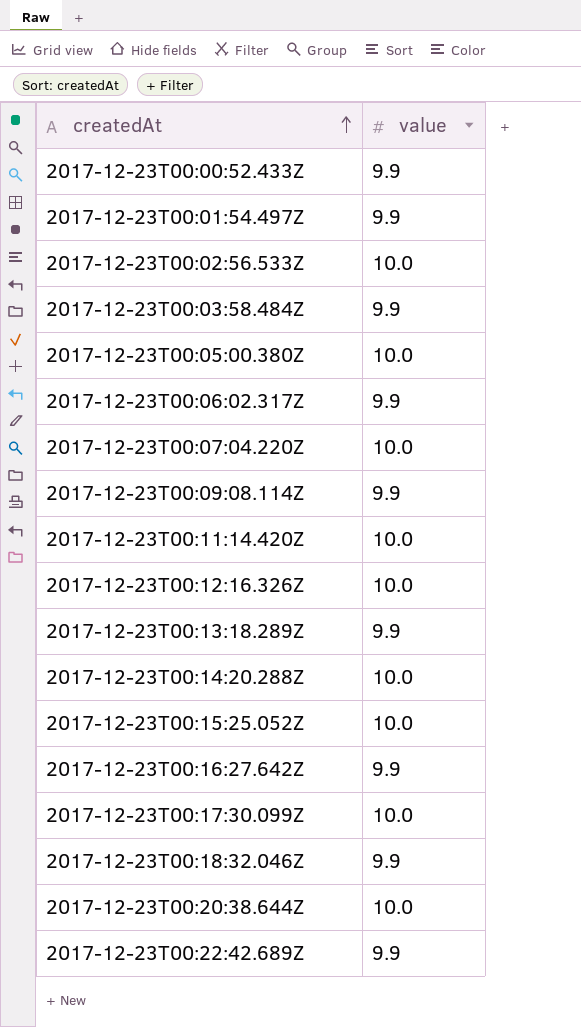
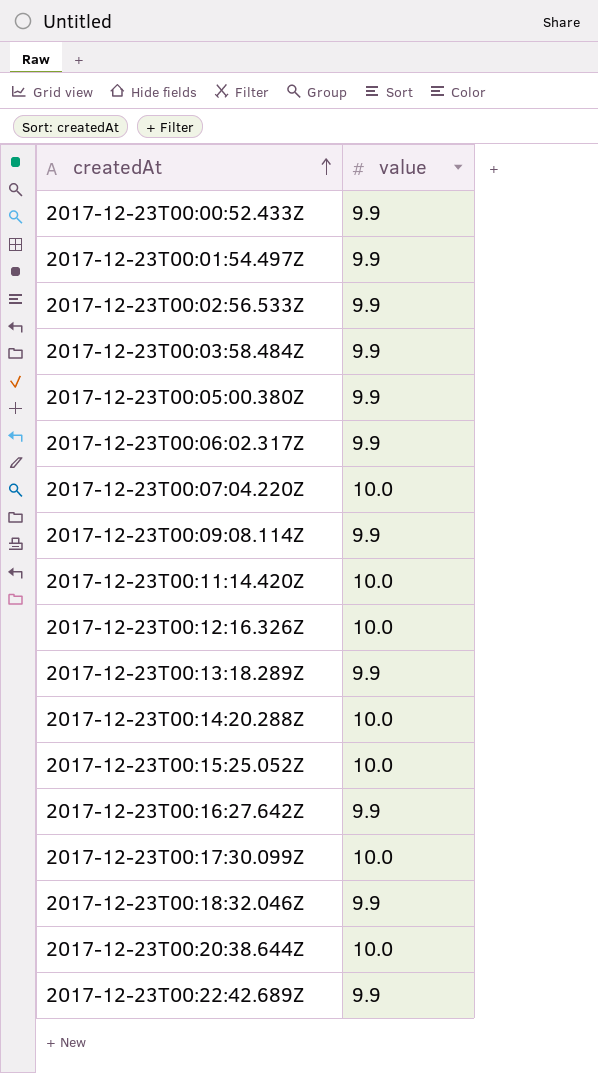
2017-12-23T00:02:56.533Z | value: 10.0 -> 9.9
2017-12-23T00:05:00.380Z | value: 10.0 -> 9.9

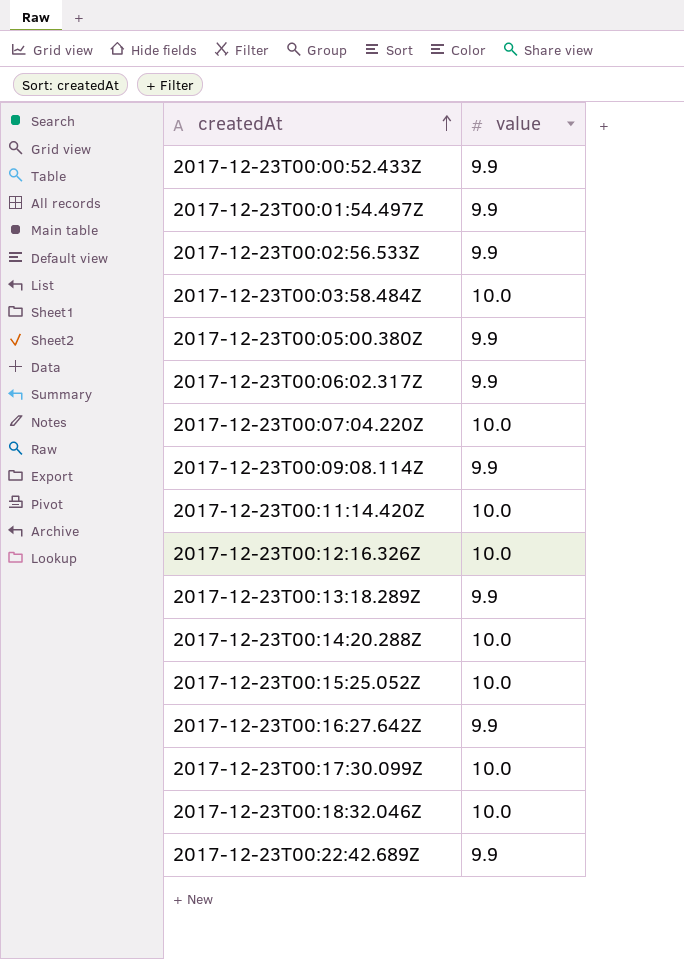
row 2017-12-23T00:20:38.644Z: 10.0 -> none
2017-12-23T00:03:58.484Z | value: 9.9 -> 10.0
2017-12-23T00:18:32.046Z | value: 9.9 -> 10.0

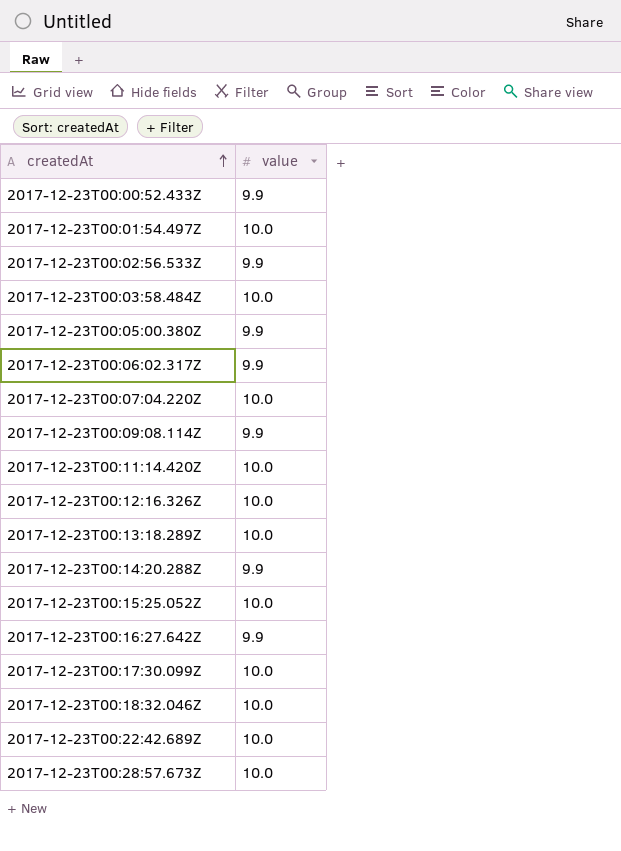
2017-12-23T00:01:54.497Z | value: 9.9 -> 10.0
2017-12-23T00:13:18.289Z | value: 9.9 -> 10.0
2017-12-23T00:14:20.288Z | value: 10.0 -> 9.9
2017-12-23T00:22:42.689Z | value: 9.9 -> 10.0
row 2017-12-23T00:28:57.673Z: none -> 10.0

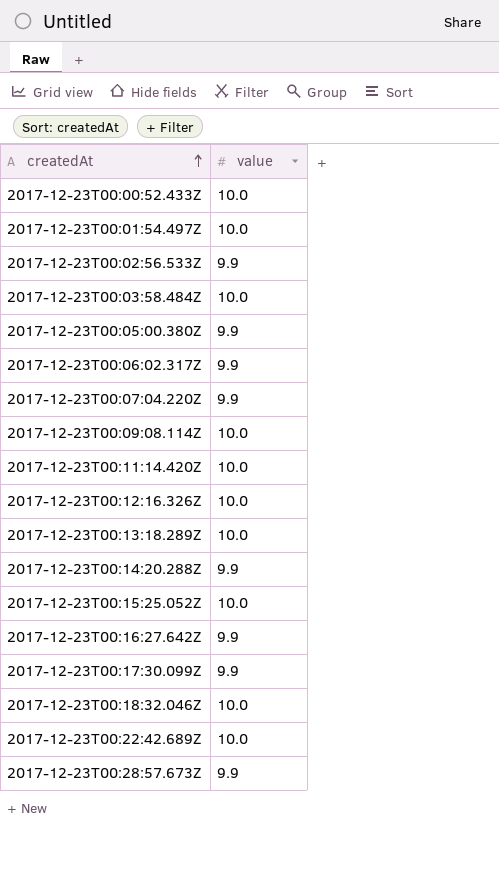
2017-12-23T00:00:52.433Z | value: 9.9 -> 10.0
2017-12-23T00:07:04.220Z | value: 10.0 -> 9.9
2017-12-23T00:09:08.114Z | value: 9.9 -> 10.0
2017-12-23T00:17:30.099Z | value: 10.0 -> 9.9
2017-12-23T00:28:57.673Z | value: 10.0 -> 9.9

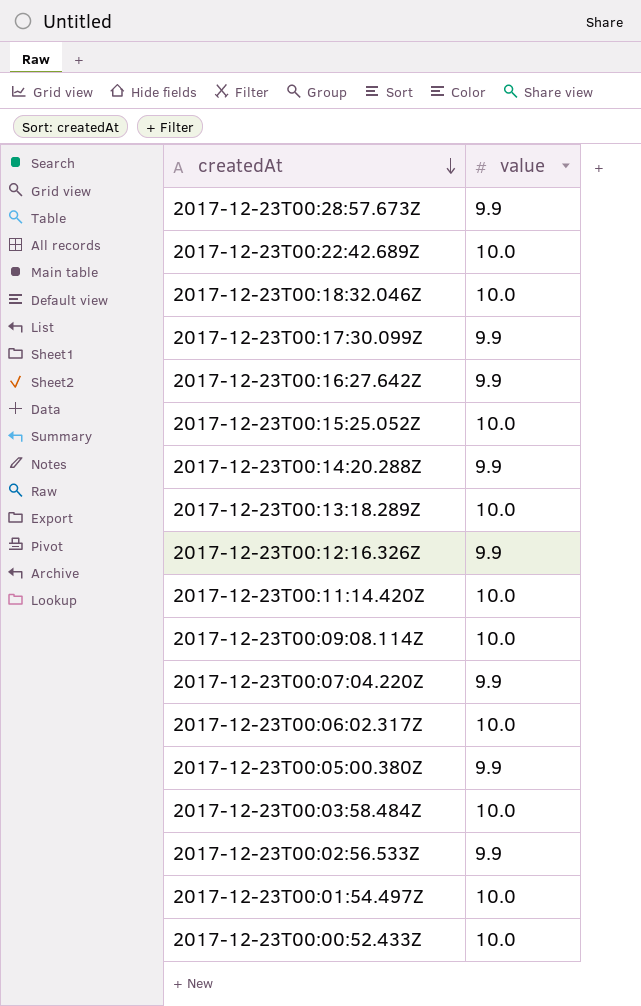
row order: createdAt ascending -> createdAt descending
2017-12-23T00:12:16.326Z | value: 10.0 -> 9.9
2017-12-23T00:06:02.317Z | value: 9.9 -> 10.0

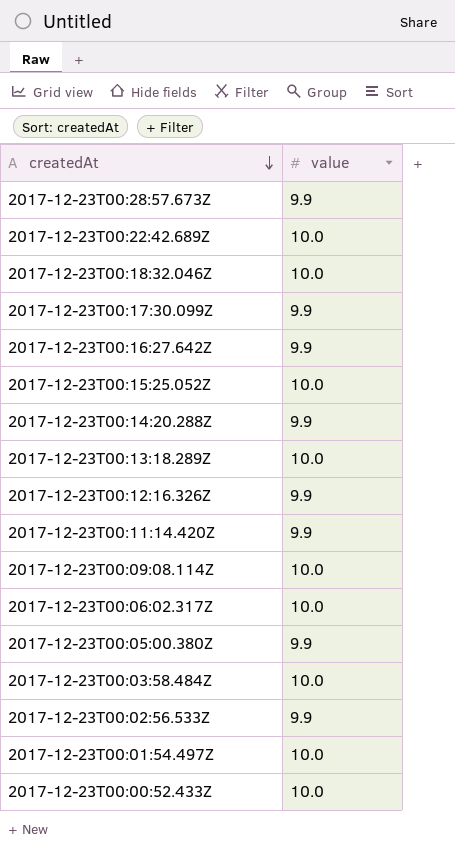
row 2017-12-23T00:07:04.220Z: 9.9 -> none
2017-12-23T00:11:14.420Z | value: 10.0 -> 9.9

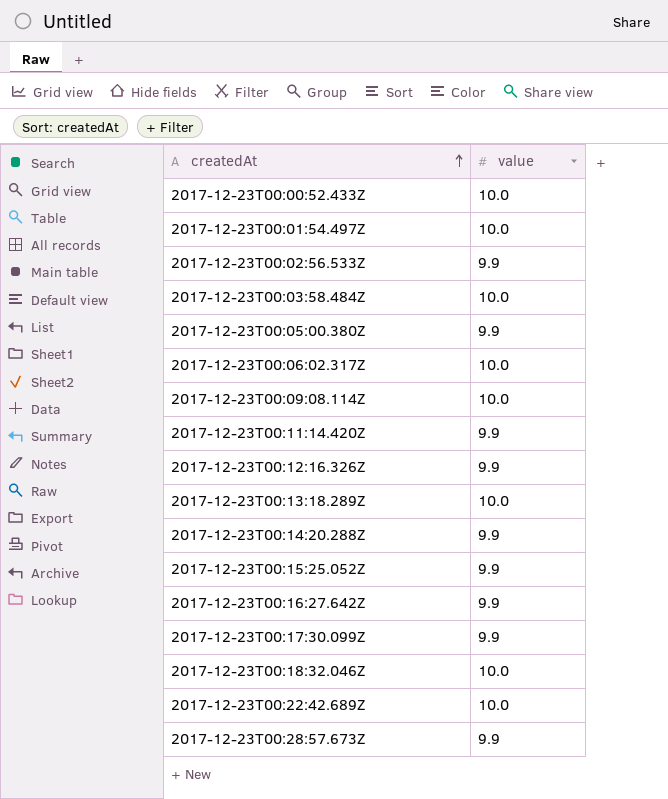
row order: createdAt descending -> createdAt ascending
2017-12-23T00:15:25.052Z | value: 10.0 -> 9.9

